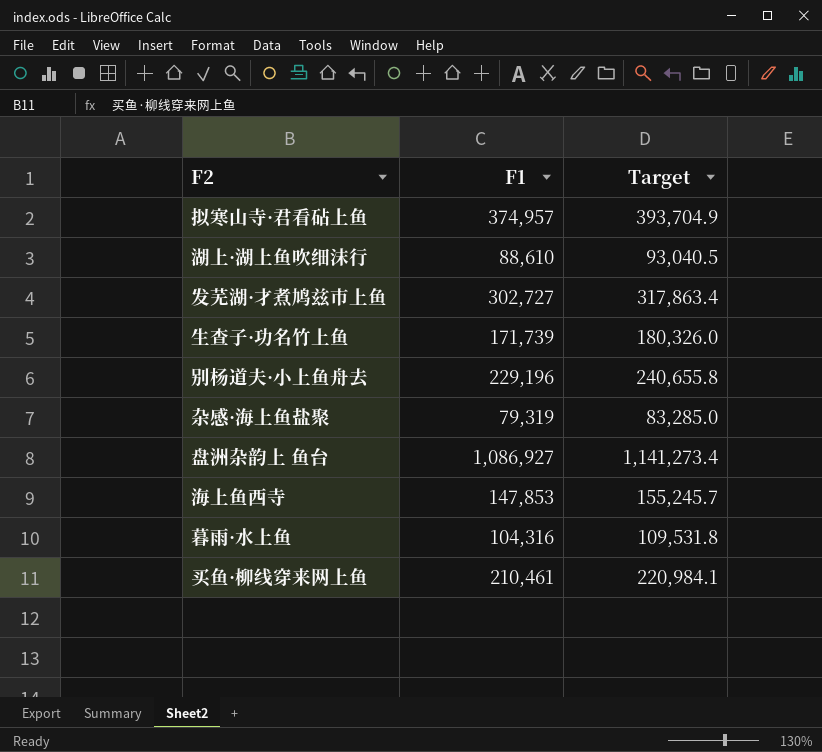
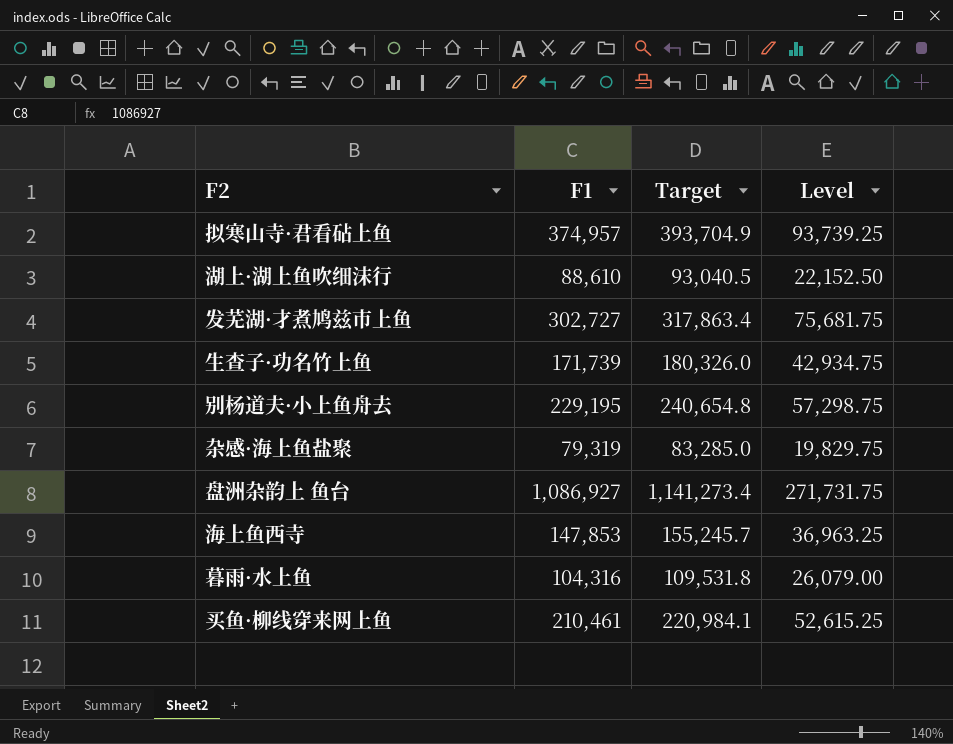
column Level | formula: none -> [F1] * 0.25
别杨道夫·小上鱼舟去 | F1: 229,196 -> 229,195
别杨道夫·小上鱼舟去 | Target: 240,655.8 -> 240,654.8

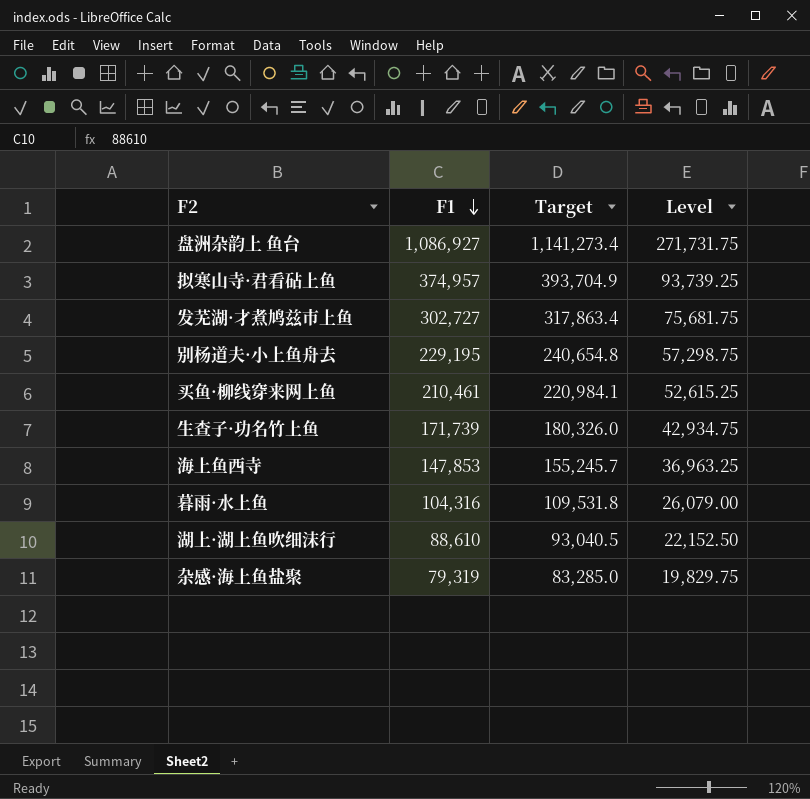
row order: none -> F1 descending

